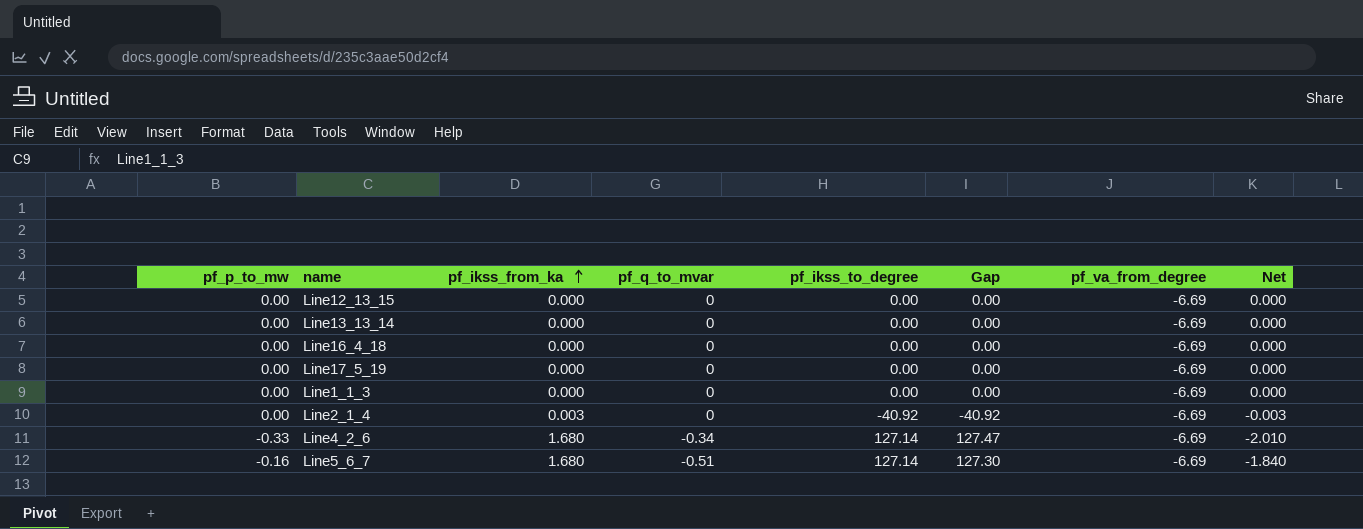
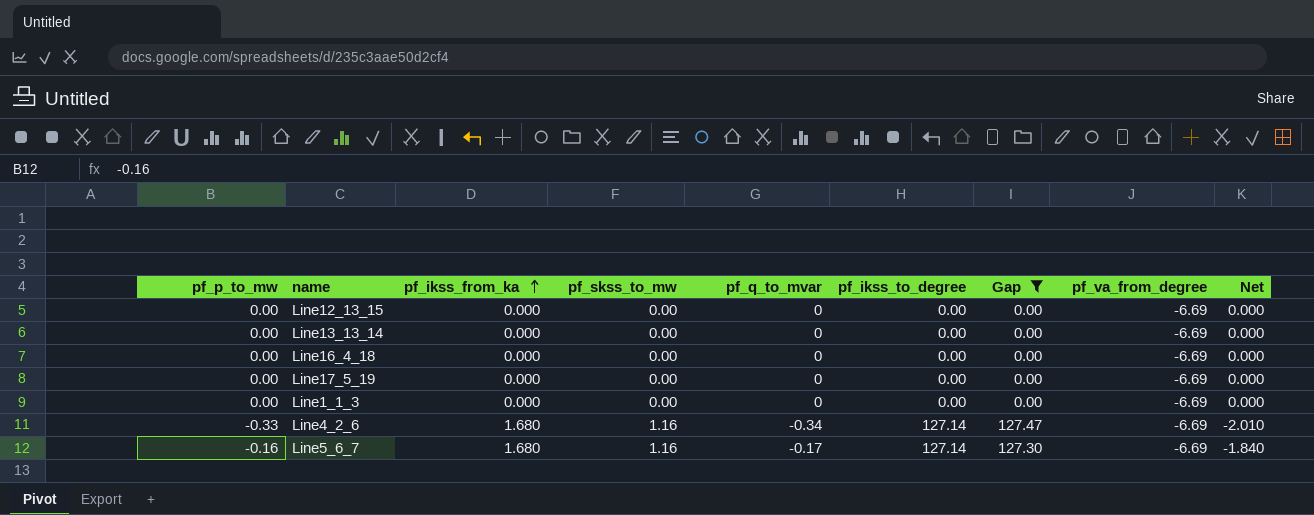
filter: none -> Gap != -40.92
column pf_skss_to_mw | position: none -> 4
Line5_6_7 | pf_q_to_mvar: -0.51 -> -0.17

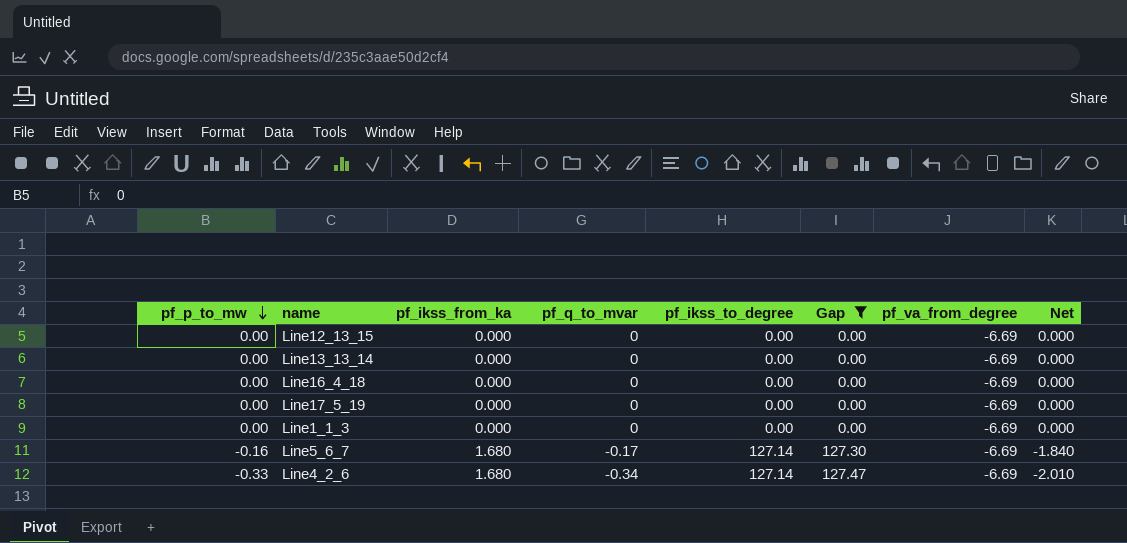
row order: pf_ikss_from_ka ascending -> pf_p_to_mw descending
column pf_skss_to_mw | position: 4 -> none

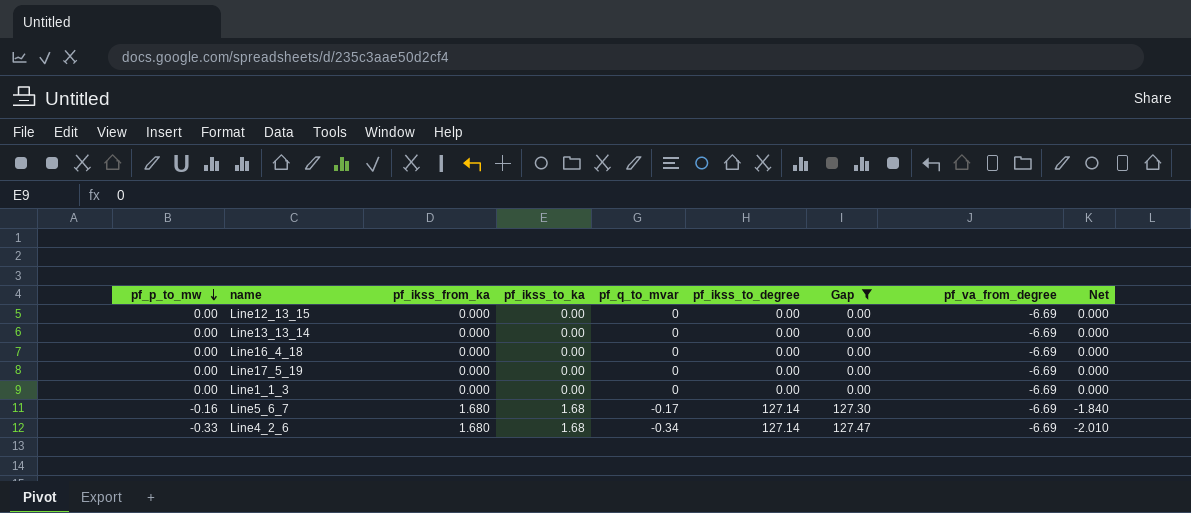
column pf_ikss_to_ka | position: none -> 4

